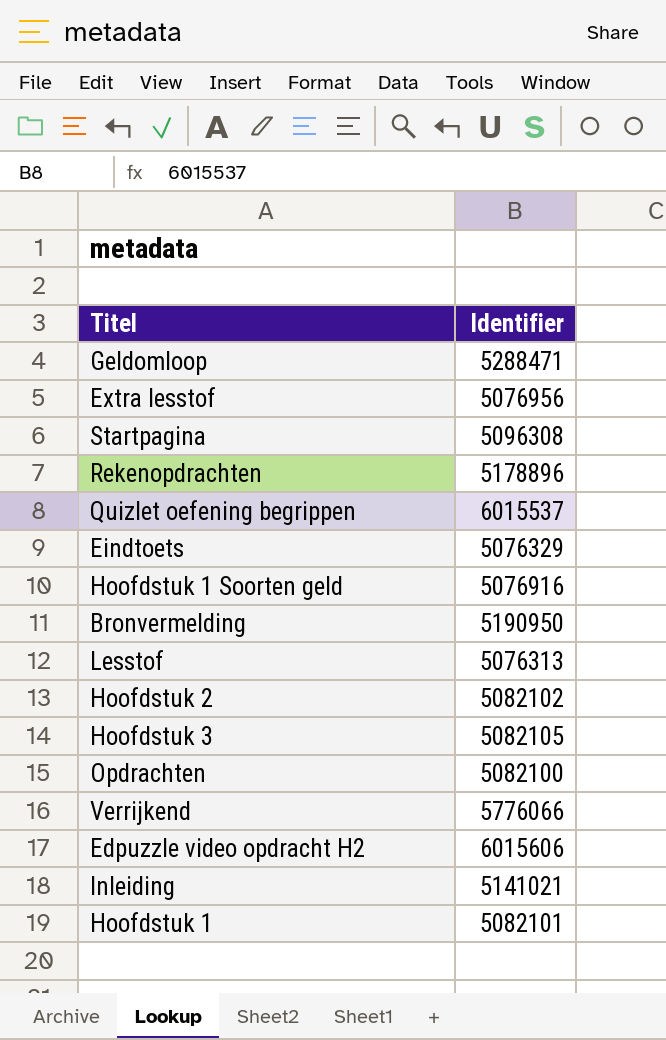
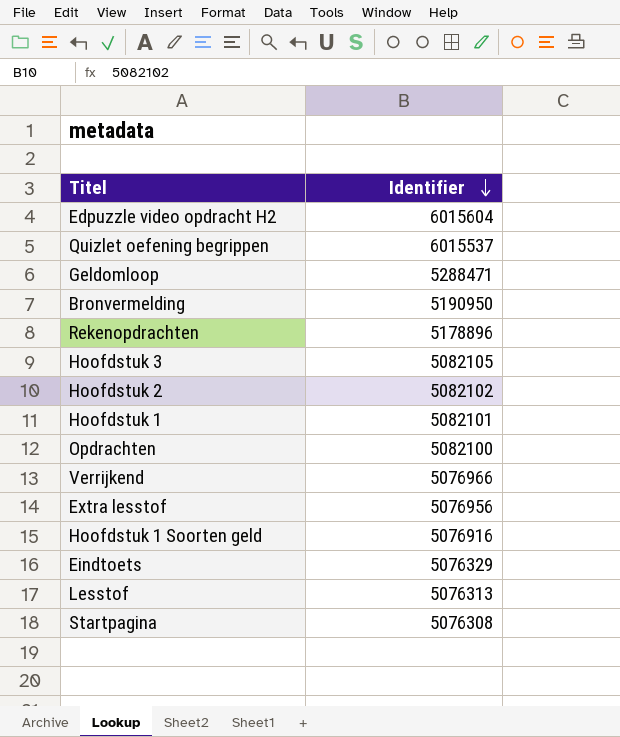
row order: none -> Identifier descending
row Inleiding: 5141021 -> none
Edpuzzle video opdracht H2 | Identifier: 6015606 -> 6015604
Verrijkend | Identifier: 5776066 -> 5076966
Startpagina | Identifier: 5096308 -> 5076308

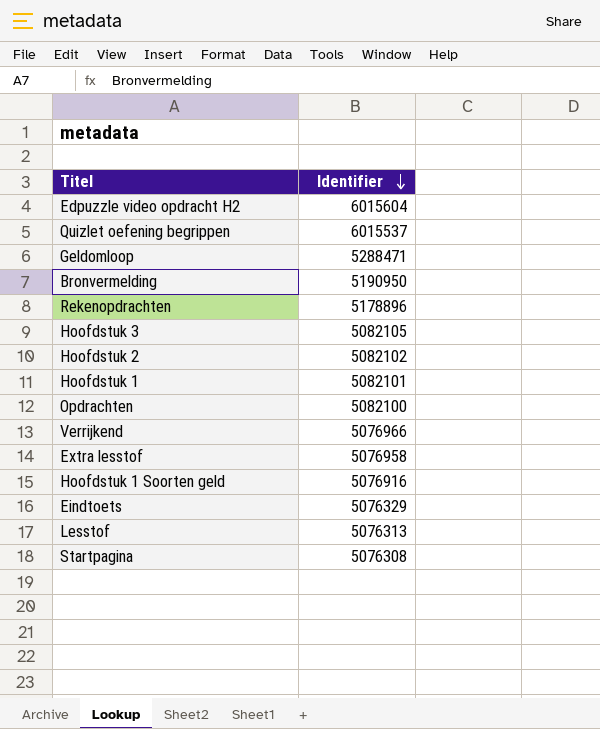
Extra lesstof | Identifier: 5076956 -> 5076958

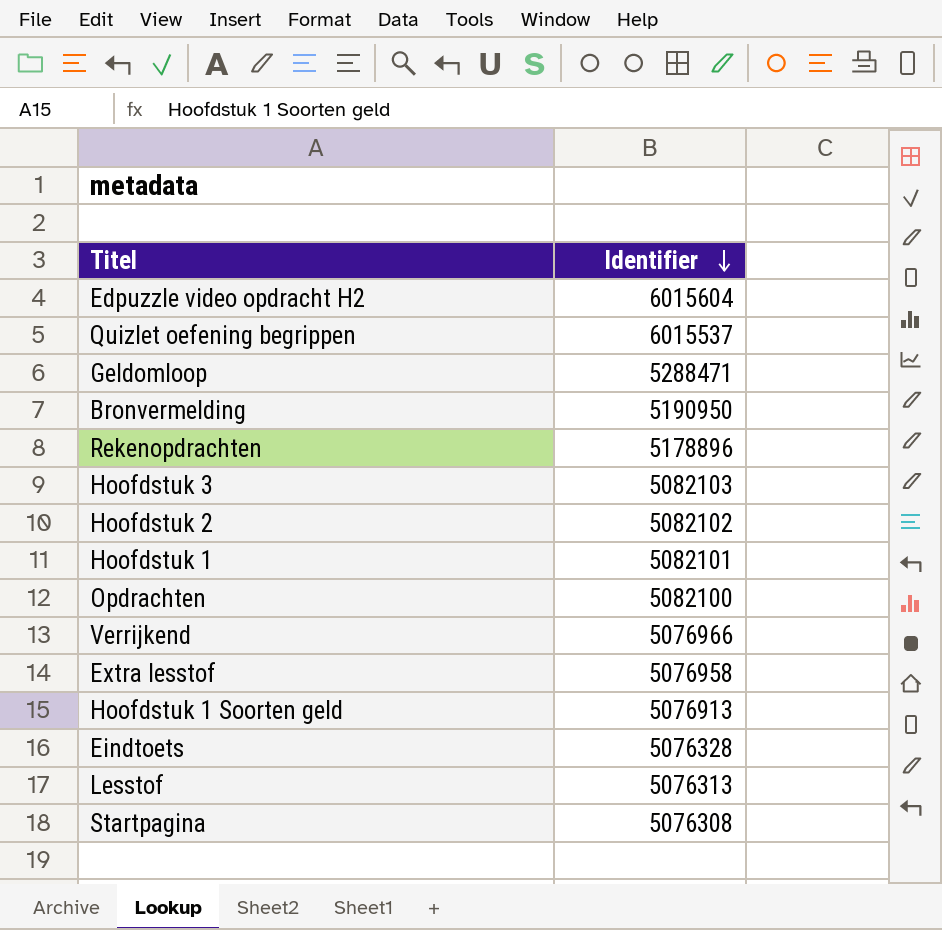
Hoofdstuk 3 | Identifier: 5082105 -> 5082103
Hoofdstuk 1 Soorten geld | Identifier: 5076916 -> 5076913
Eindtoets | Identifier: 5076329 -> 5076328

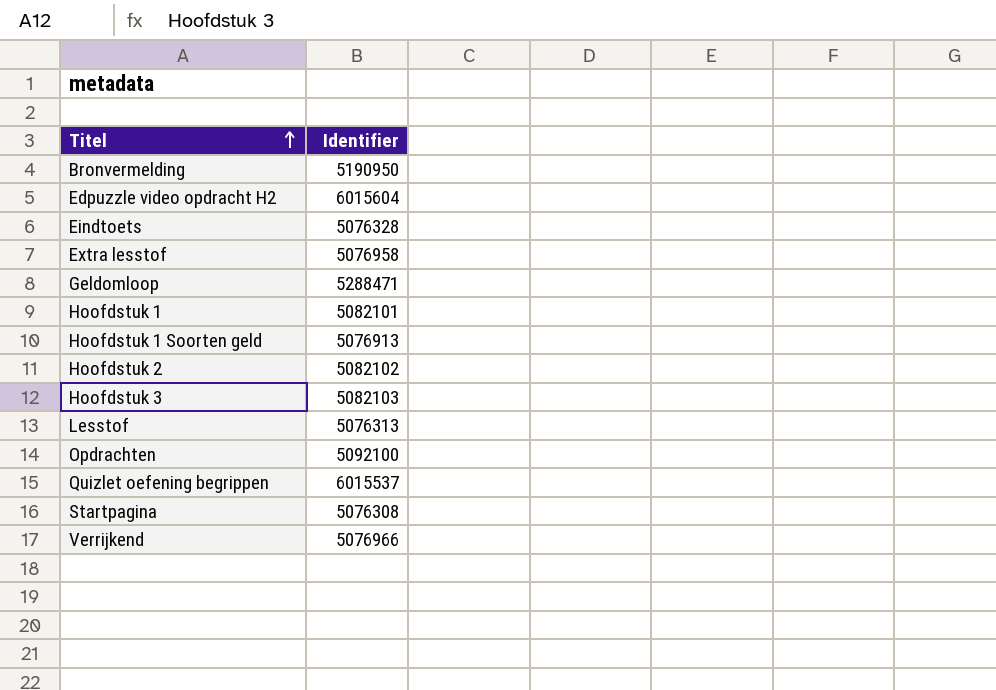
row order: Identifier descending -> Titel ascending
row Rekenopdrachten: 5178896 -> none
Opdrachten | Identifier: 5082100 -> 5092100

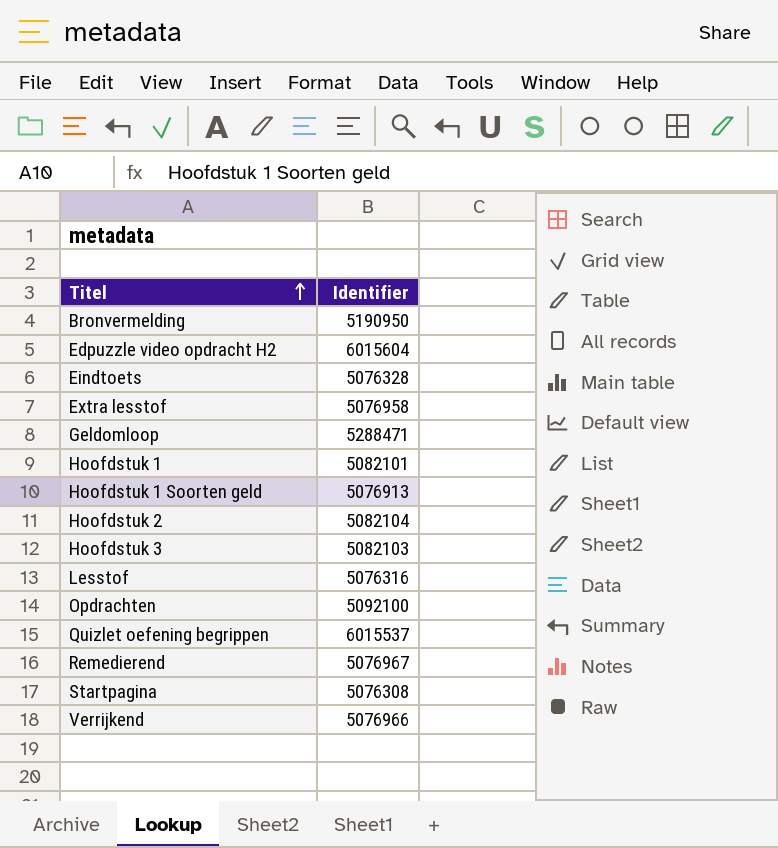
Hoofdstuk 2 | Identifier: 5082102 -> 5082104
Lesstof | Identifier: 5076313 -> 5076316
row Remedierend: none -> 5076967

